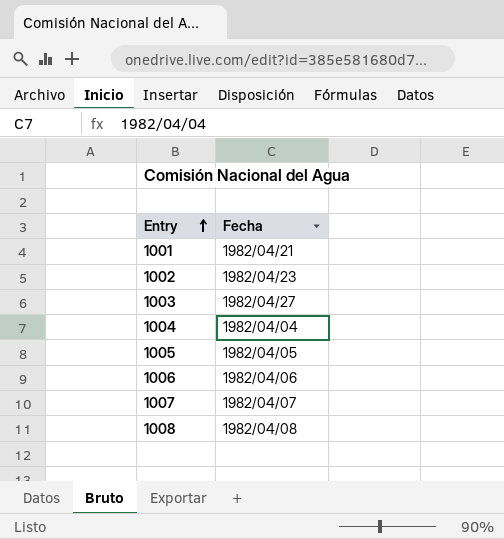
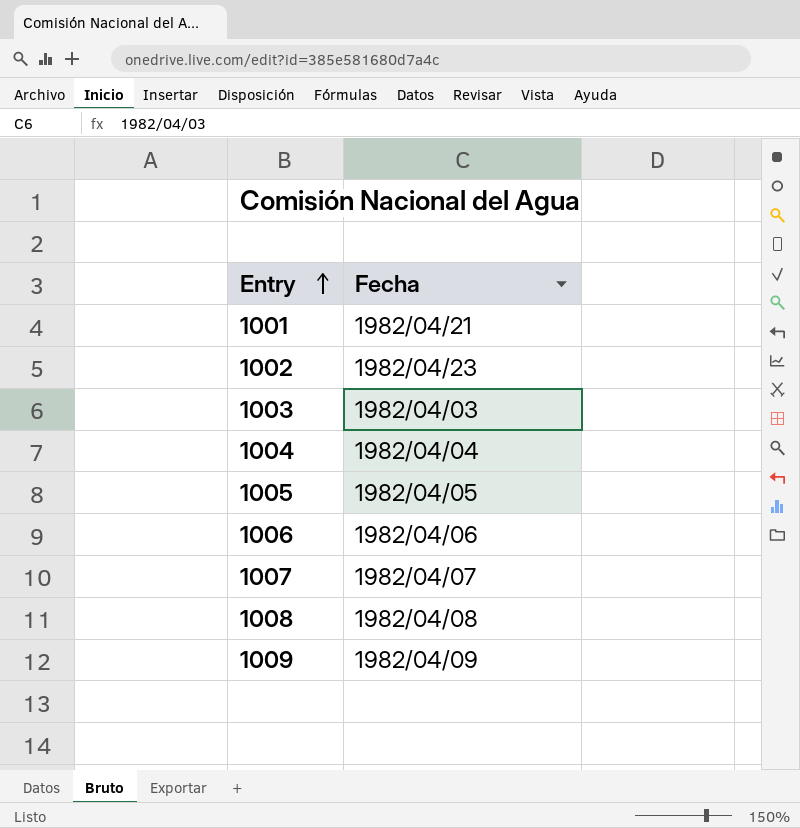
1003 | Fecha: 1982/04/27 -> 1982/04/03
row 1009: none -> 1982/04/09

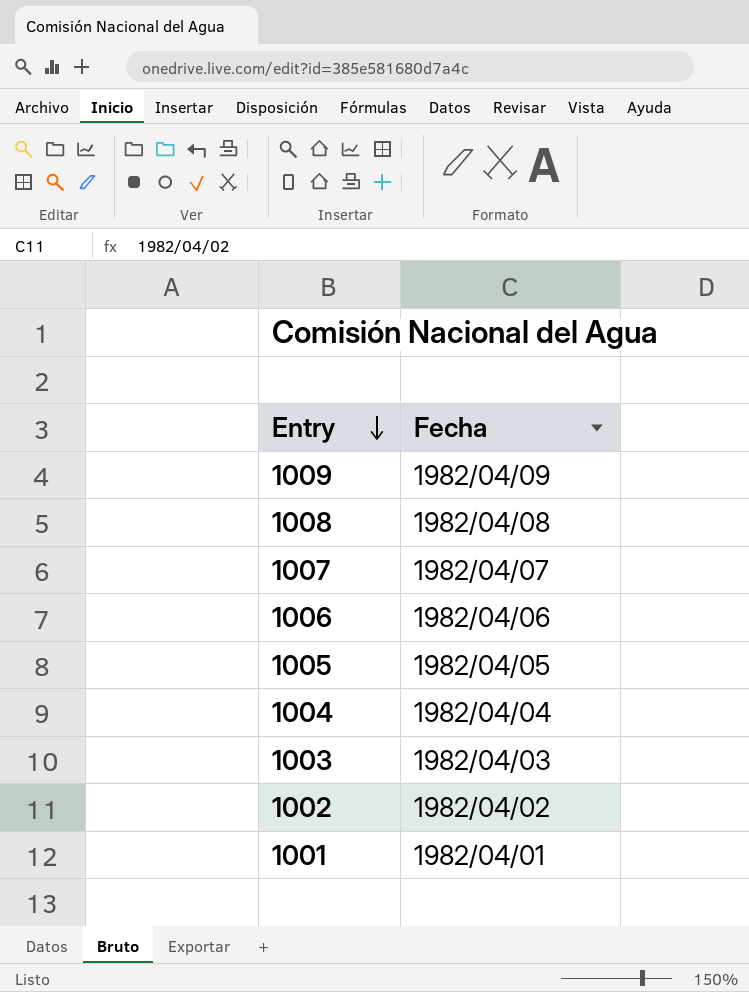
row order: Entry ascending -> Entry descending
1002 | Fecha: 1982/04/23 -> 1982/04/02
1001 | Fecha: 1982/04/21 -> 1982/04/01

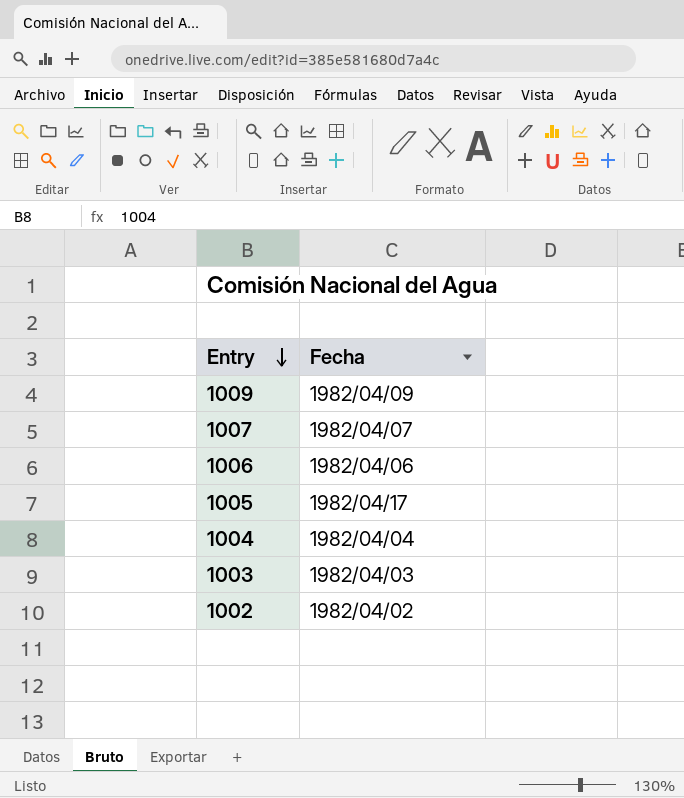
row 1008: 1982/04/08 -> none
row 1001: 1982/04/01 -> none
1005 | Fecha: 1982/04/05 -> 1982/04/17

